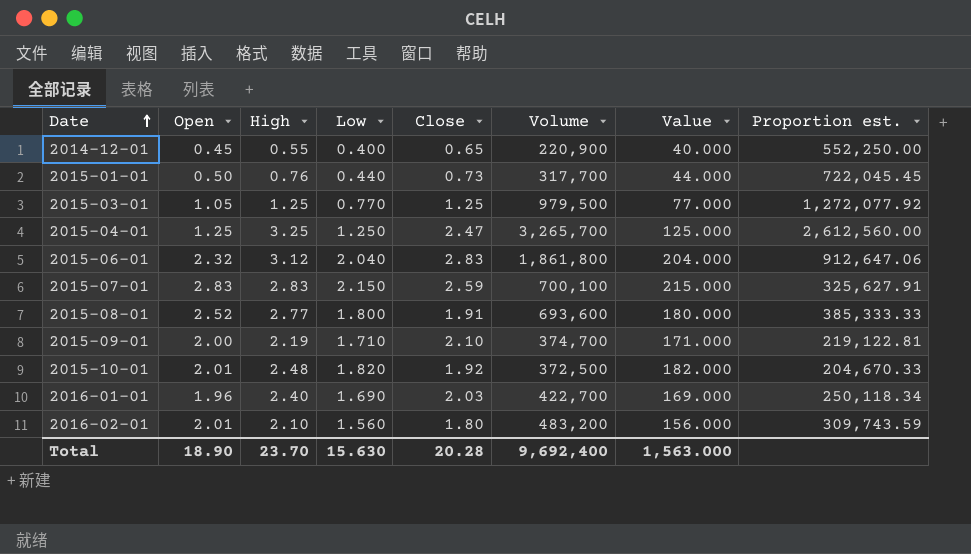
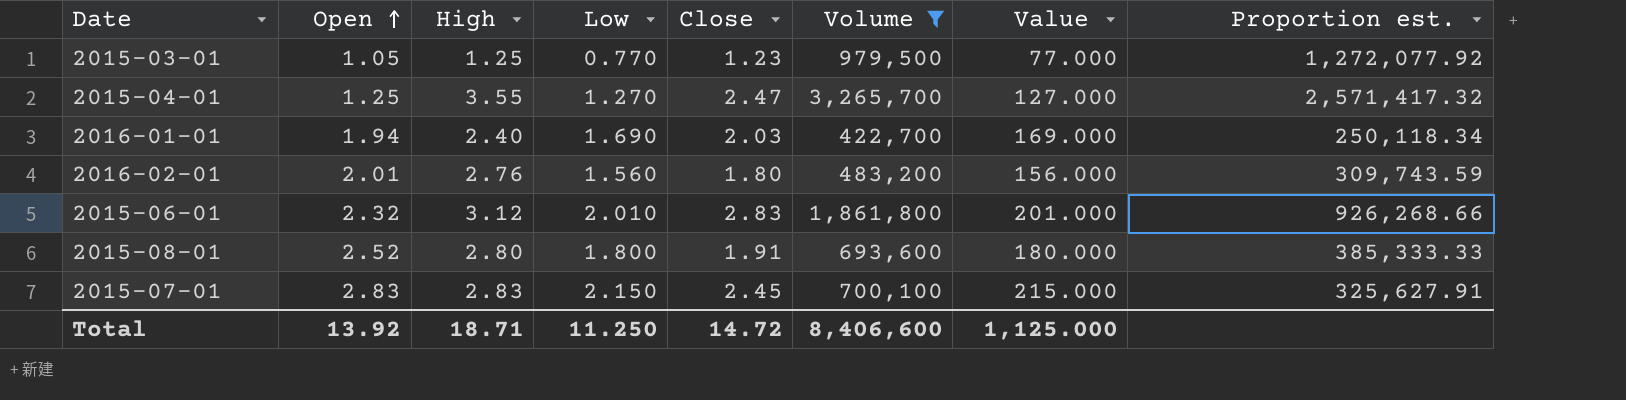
filter: none -> Volume >= 422,700
row order: Date ascending -> Open ascending
2015-03-01 | Close: 1.25 -> 1.23
2015-04-01 | High: 3.25 -> 3.55
2015-04-01 | Low: 1.250 -> 1.270
2015-04-01 | Value: 125.000 -> 127.000
2015-04-01 | Proportion est.: 2,612,560.00 -> 2,571,417.32
2016-01-01 | Open: 1.96 -> 1.94
2016-02-01 | High: 2.10 -> 2.76
2015-06-01 | Low: 2.040 -> 2.010
2015-06-01 | Value: 204.000 -> 201.000
2015-06-01 | Proportion est.: 912,647.06 -> 926,268.66
2015-08-01 | High: 2.77 -> 2.80
2015-07-01 | Close: 2.59 -> 2.45
Total | Open: 18.90 -> 13.92
Total | High: 23.70 -> 18.71
Total | Low: 15.630 -> 11.250
Total | Close: 20.28 -> 14.72
Total | Volume: 9,692,400 -> 8,406,600
Total | Value: 1,563.000 -> 1,125.000

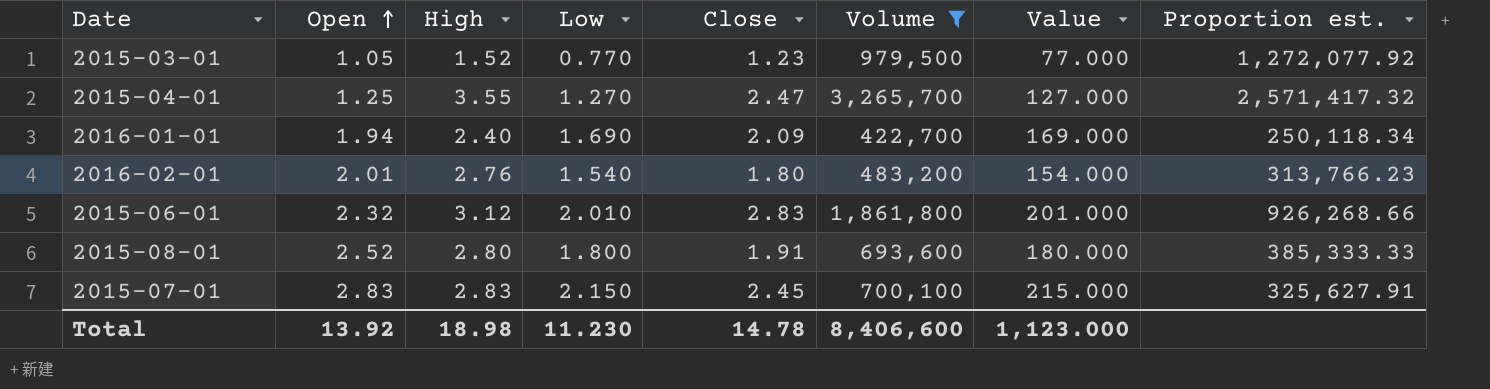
2015-03-01 | High: 1.25 -> 1.52
2016-01-01 | Close: 2.03 -> 2.09
2016-02-01 | Low: 1.560 -> 1.540
2016-02-01 | Value: 156.000 -> 154.000
2016-02-01 | Proportion est.: 309,743.59 -> 313,766.23
Total | High: 18.71 -> 18.98
Total | Low: 11.250 -> 11.230
Total | Close: 14.72 -> 14.78
Total | Value: 1,125.000 -> 1,123.000

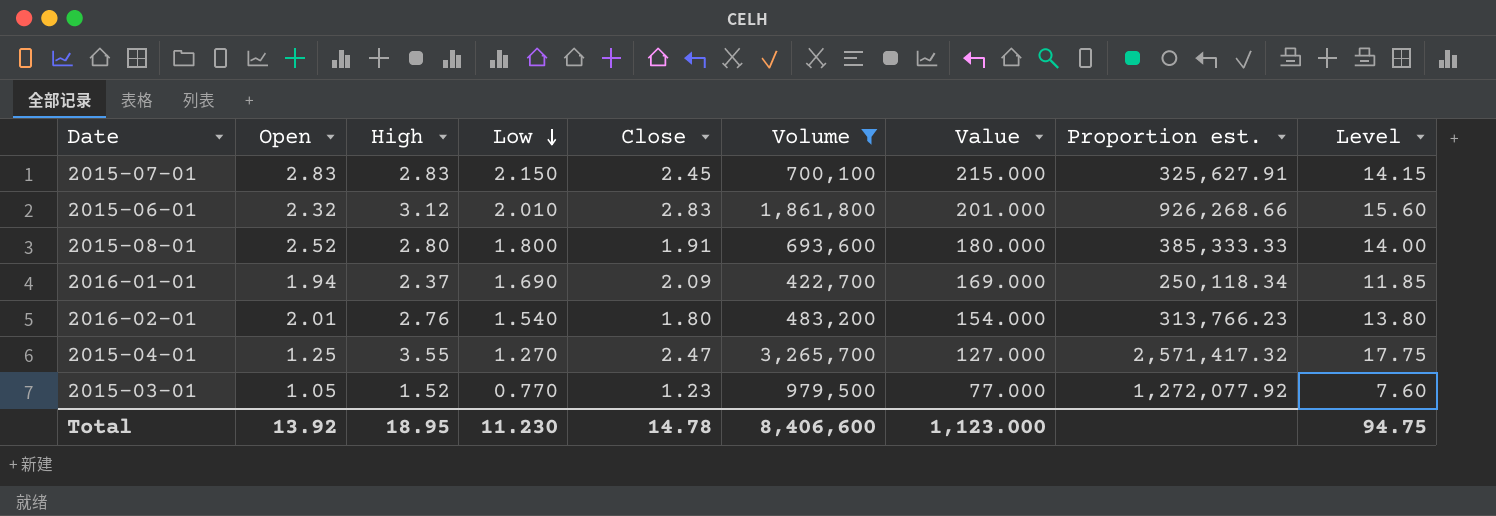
row order: Open ascending -> Low descending
column Level | formula: none -> [High] * 5
2016-01-01 | High: 2.40 -> 2.37
Total | High: 18.98 -> 18.95

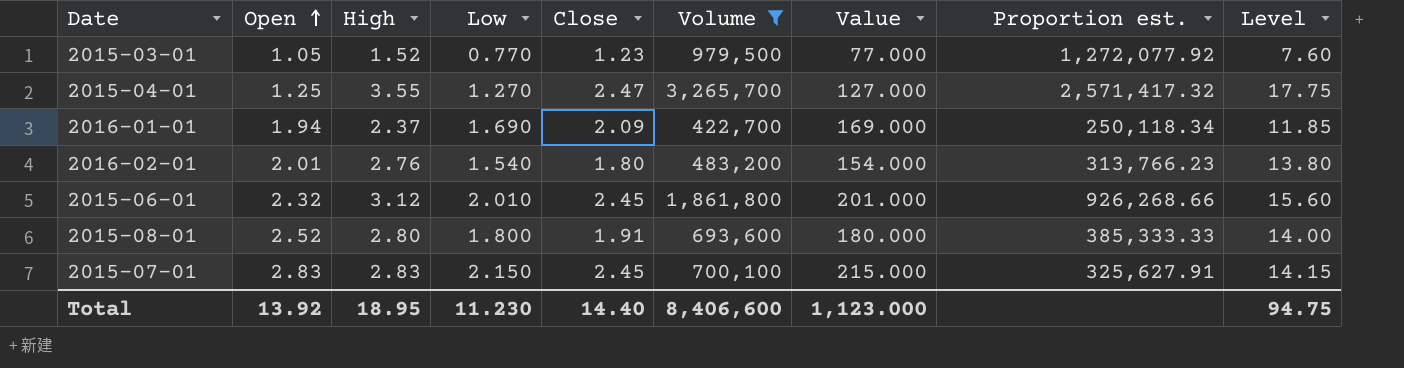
row order: Low descending -> Open ascending
2015-06-01 | Close: 2.83 -> 2.45
Total | Close: 14.78 -> 14.40

